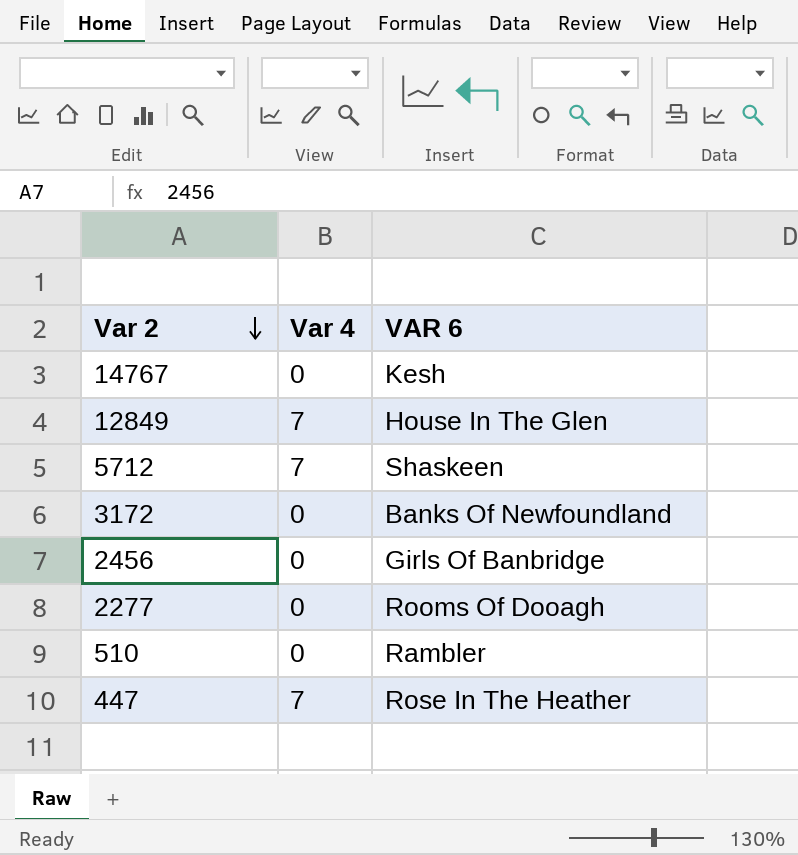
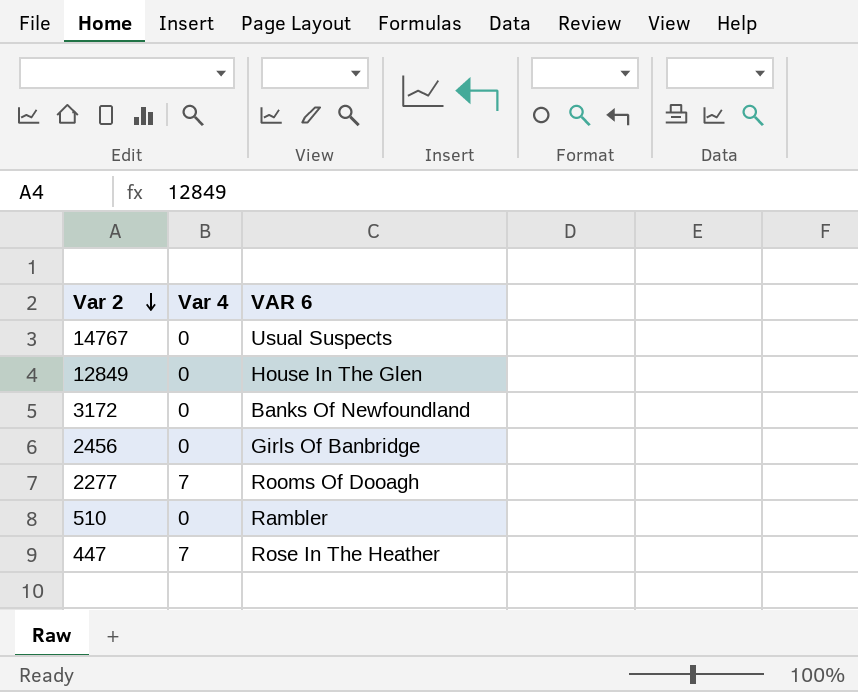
row 5712: 7 | Shaskeen -> none
14767 | VAR 6: Kesh -> Usual Suspects
12849 | Var 4: 7 -> 0
2277 | Var 4: 0 -> 7

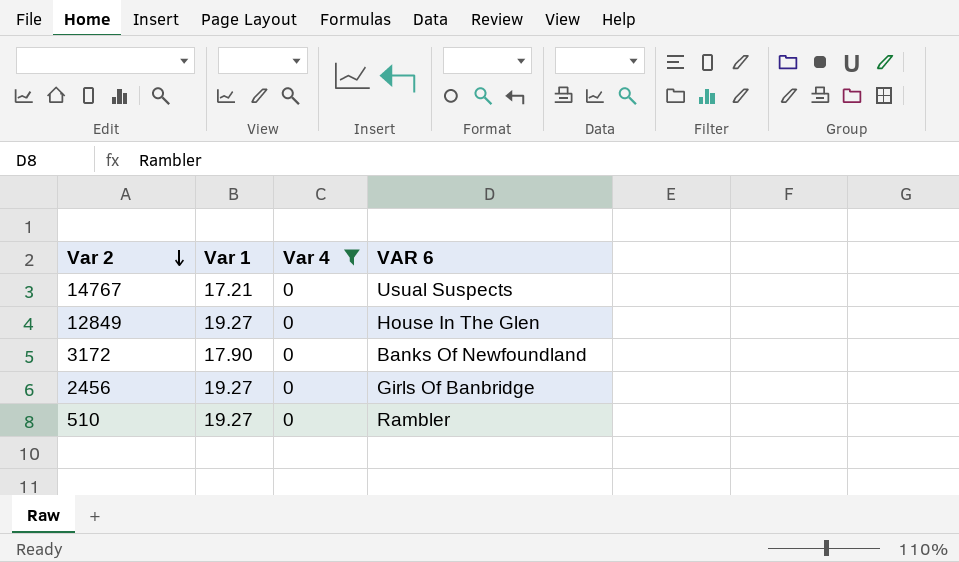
filter: none -> Var 4 = 0
column Var 1 | position: none -> 2

